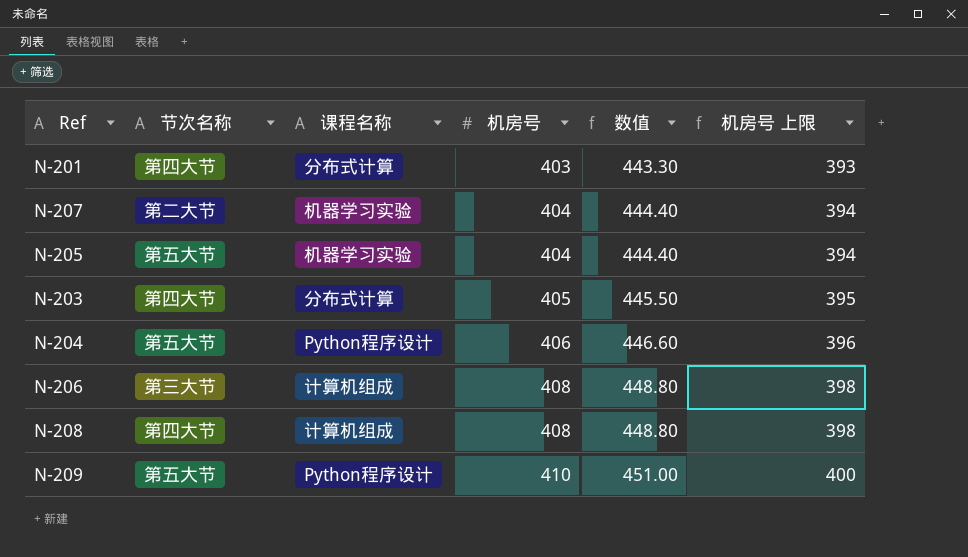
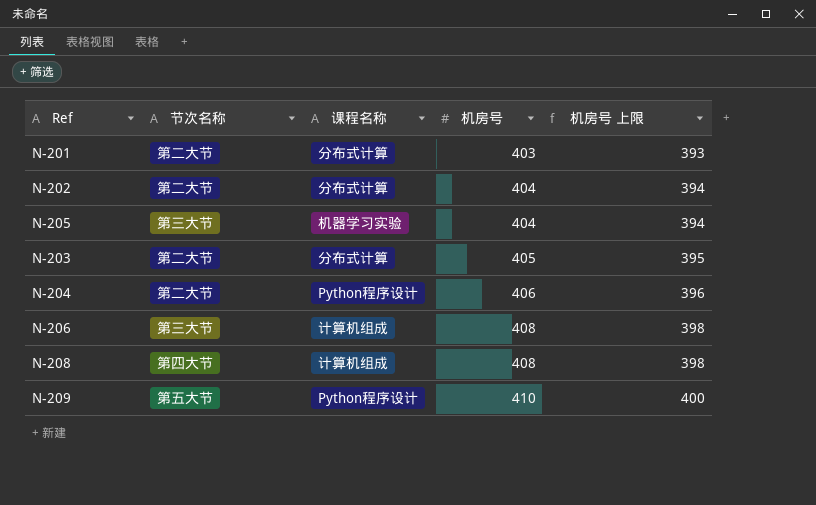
column 数值 | formula: [机房号] * 1.1 -> none
row N-207: 第二大节 | 机器学习实验 | 404 | 444.40 | 394 -> none
N-201 | 节次名称: 第四大节 -> 第二大节
row N-202: none -> 第二大节 | 分布式计算 | 404 | 394
N-205 | 节次名称: 第五大节 -> 第三大节
N-203 | 节次名称: 第四大节 -> 第二大节
N-204 | 节次名称: 第五大节 -> 第二大节

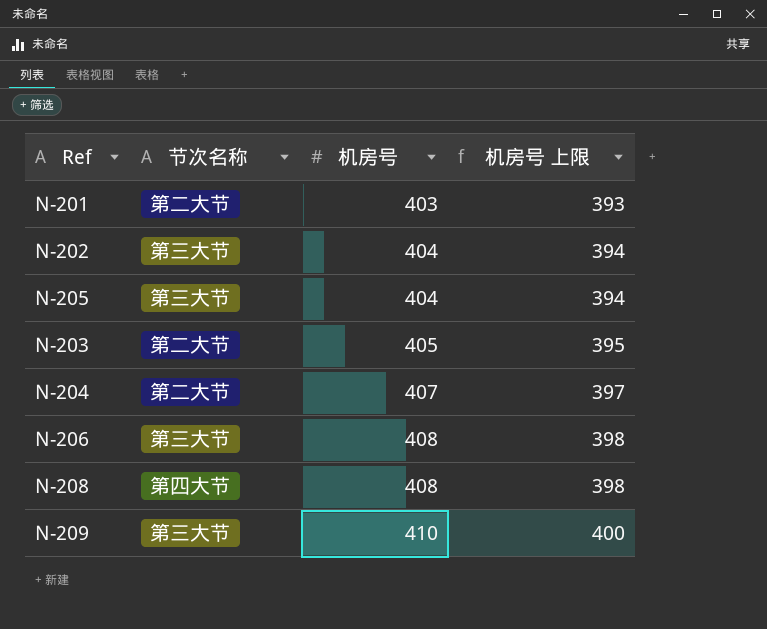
column 课程名称 | position: 3 -> none
N-202 | 节次名称: 第二大节 -> 第三大节
N-204 | 机房号: 406 -> 407
N-204 | 机房号 上限: 396 -> 397
N-209 | 节次名称: 第五大节 -> 第三大节

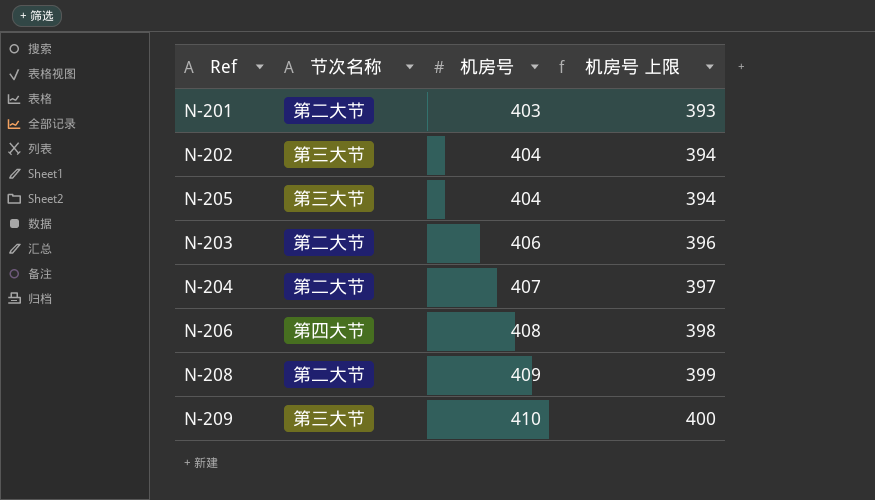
N-203 | 机房号: 405 -> 406
N-203 | 机房号 上限: 395 -> 396
N-206 | 节次名称: 第三大节 -> 第四大节
N-208 | 节次名称: 第四大节 -> 第二大节
N-208 | 机房号: 408 -> 409
N-208 | 机房号 上限: 398 -> 399

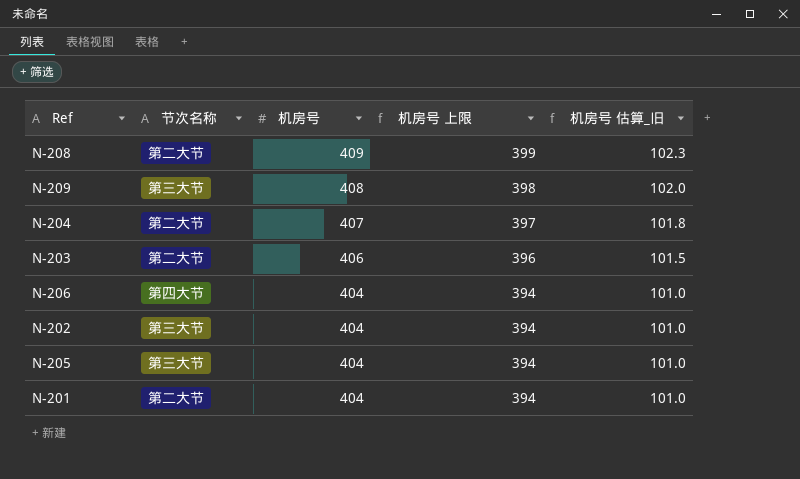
row order: 机房号 ascending -> 机房号 descending
column 机房号 估算_旧 | formula: none -> [机房号] * 0.25
N-209 | 机房号: 410 -> 408
N-209 | 机房号 上限: 400 -> 398
N-206 | 机房号: 408 -> 404
N-206 | 机房号 上限: 398 -> 394
N-201 | 机房号: 403 -> 404
N-201 | 机房号 上限: 393 -> 394

